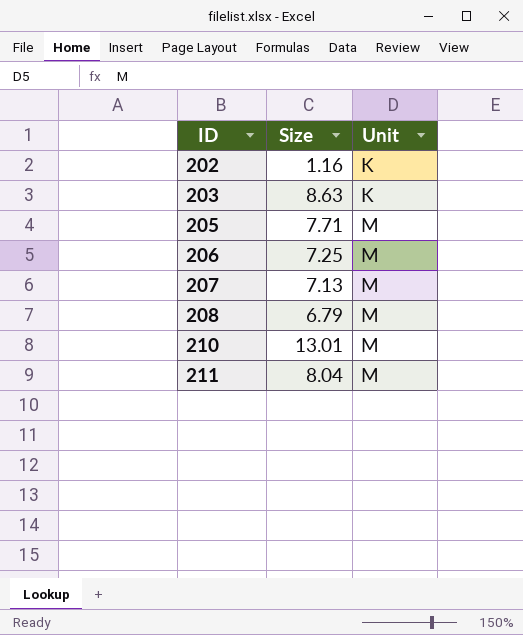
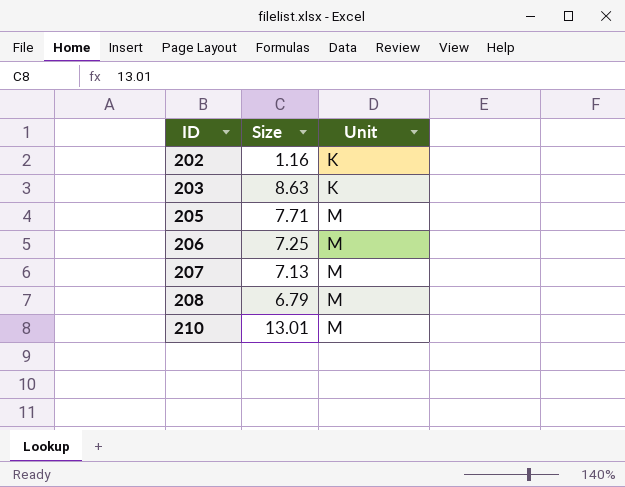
row 211: 8.04 | M -> none

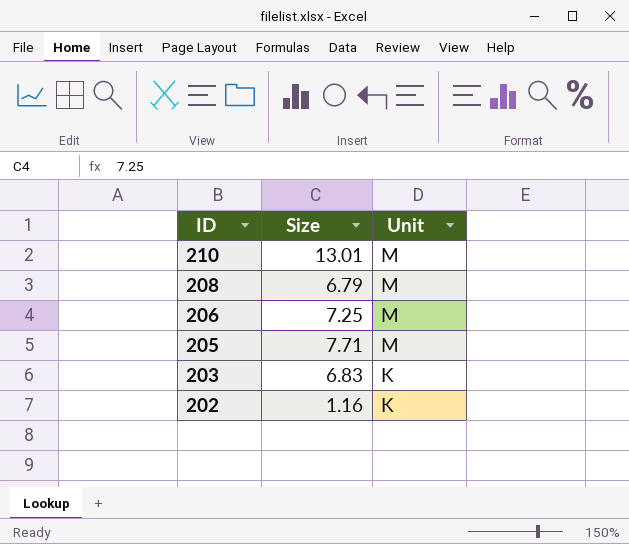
row order: ID ascending -> ID descending
row 207: 7.13 | M -> none
203 | Size: 8.63 -> 6.83

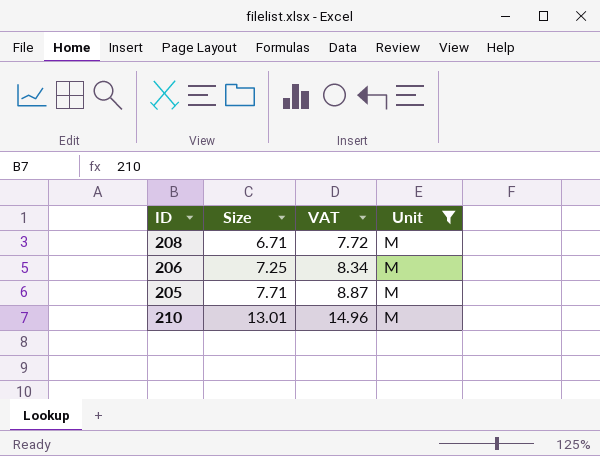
filter: none -> Unit = M
row order: ID descending -> Size ascending
column VAT | formula: none -> [Size] * 1.15
208 | Size: 6.79 -> 6.71

